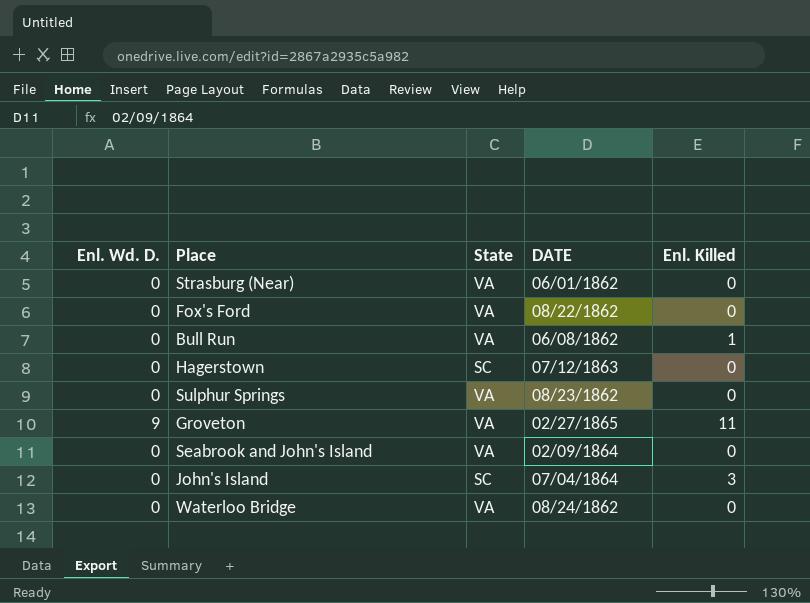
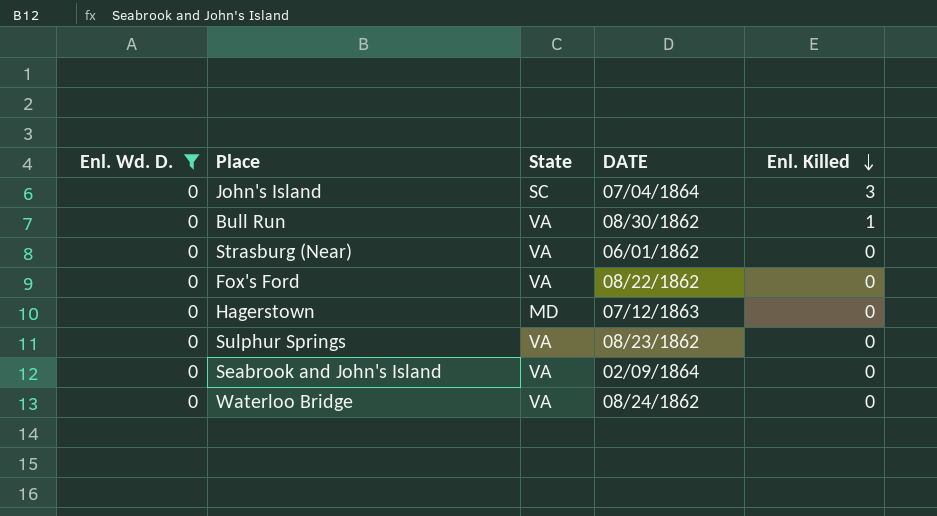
filter: none -> Enl. Wd. D. = 0
row order: none -> Enl. Killed descending
Bull Run | DATE: 06/08/1862 -> 08/30/1862
Hagerstown | State: SC -> MD

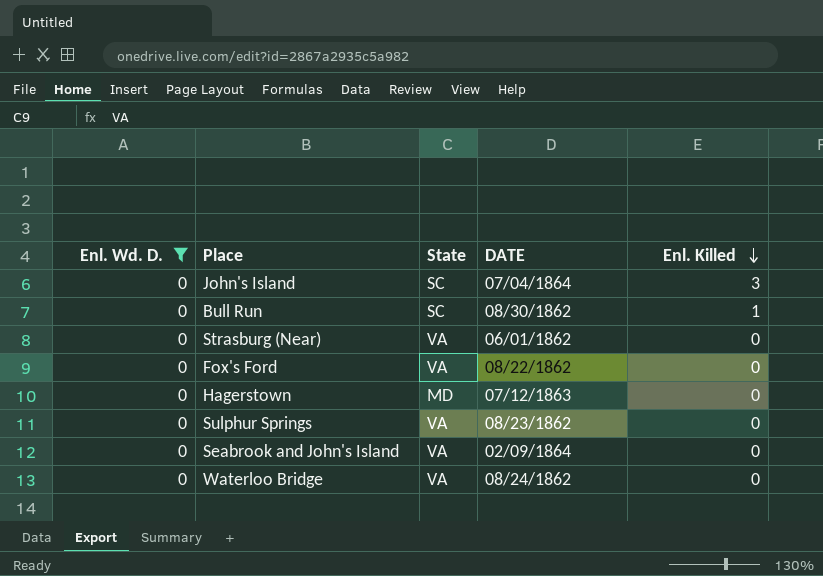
Bull Run | State: VA -> SC

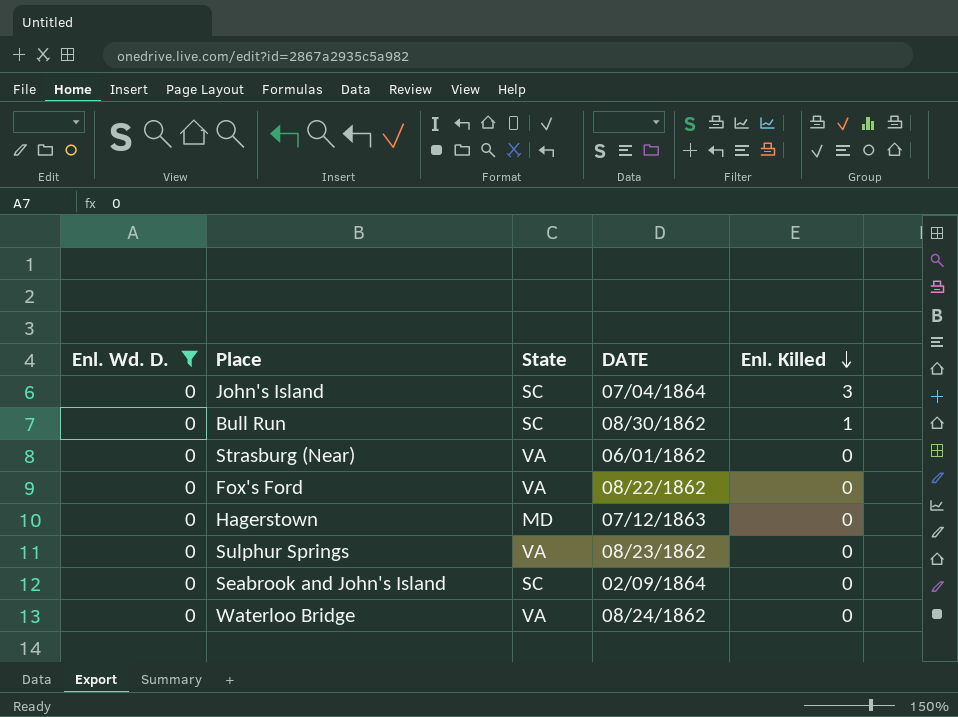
Seabrook and John's Island | State: VA -> SC

